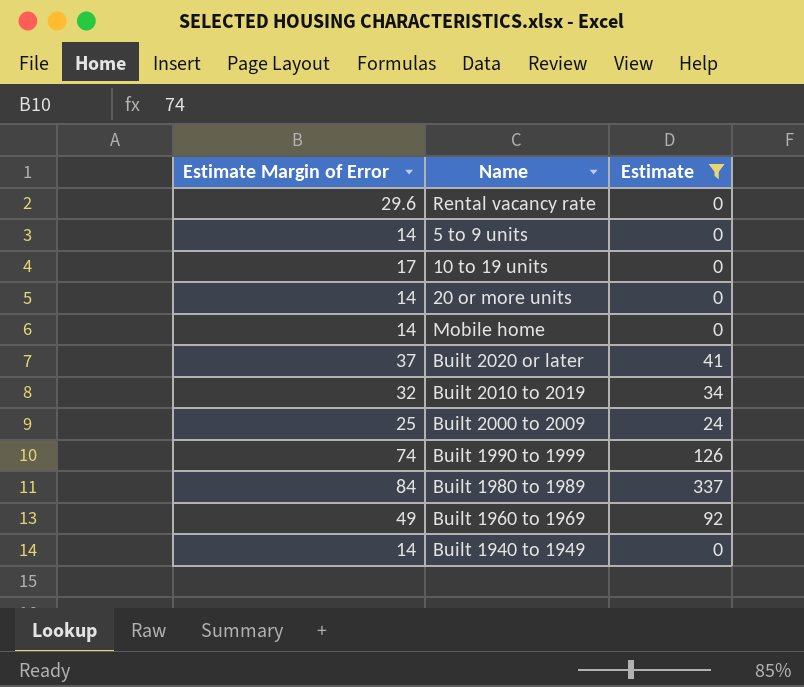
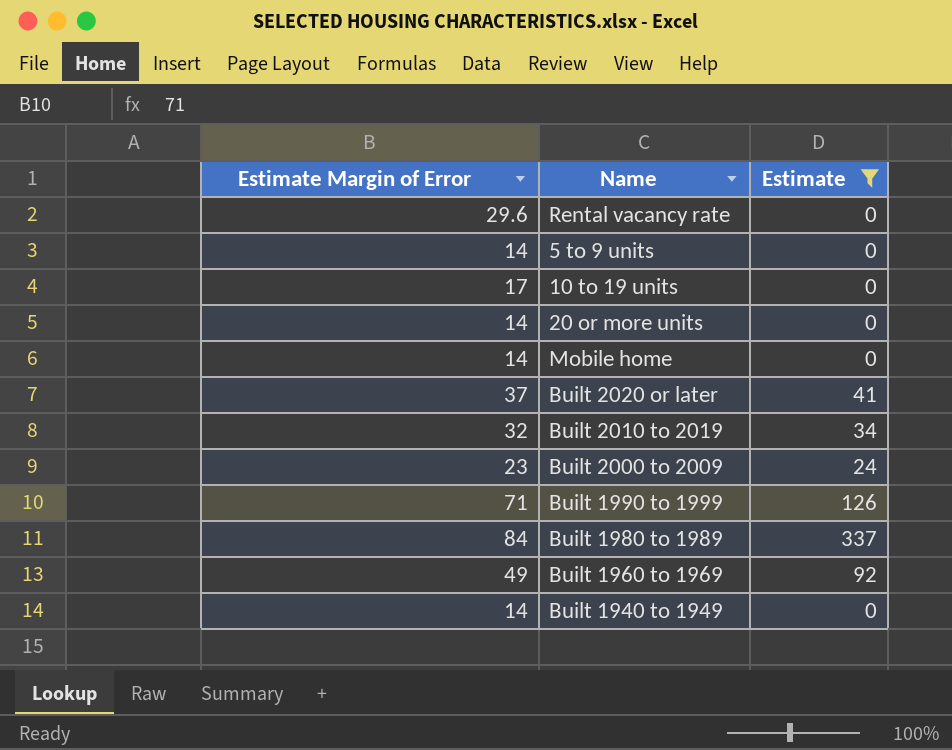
Built 2000 to 2009 | Estimate Margin of Error: 25 -> 23
Built 1990 to 1999 | Estimate Margin of Error: 74 -> 71

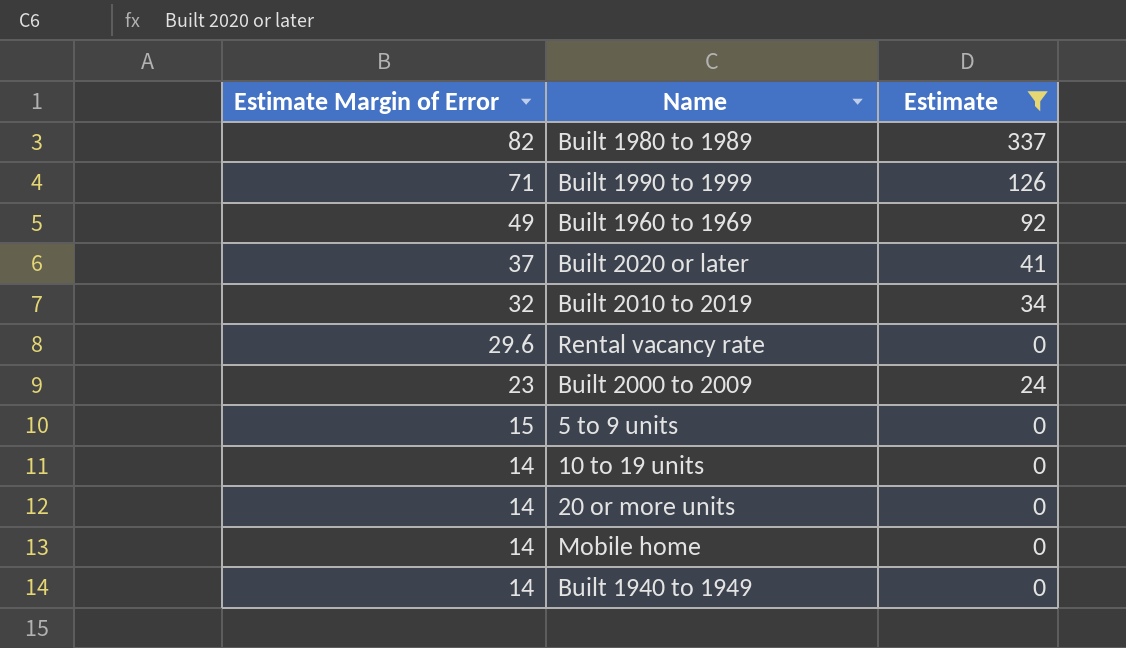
row order: none -> Estimate Margin of Error descending
Built 1980 to 1989 | Estimate Margin of Error: 84 -> 82
5 to 9 units | Estimate Margin of Error: 14 -> 15
10 to 19 units | Estimate Margin of Error: 17 -> 14

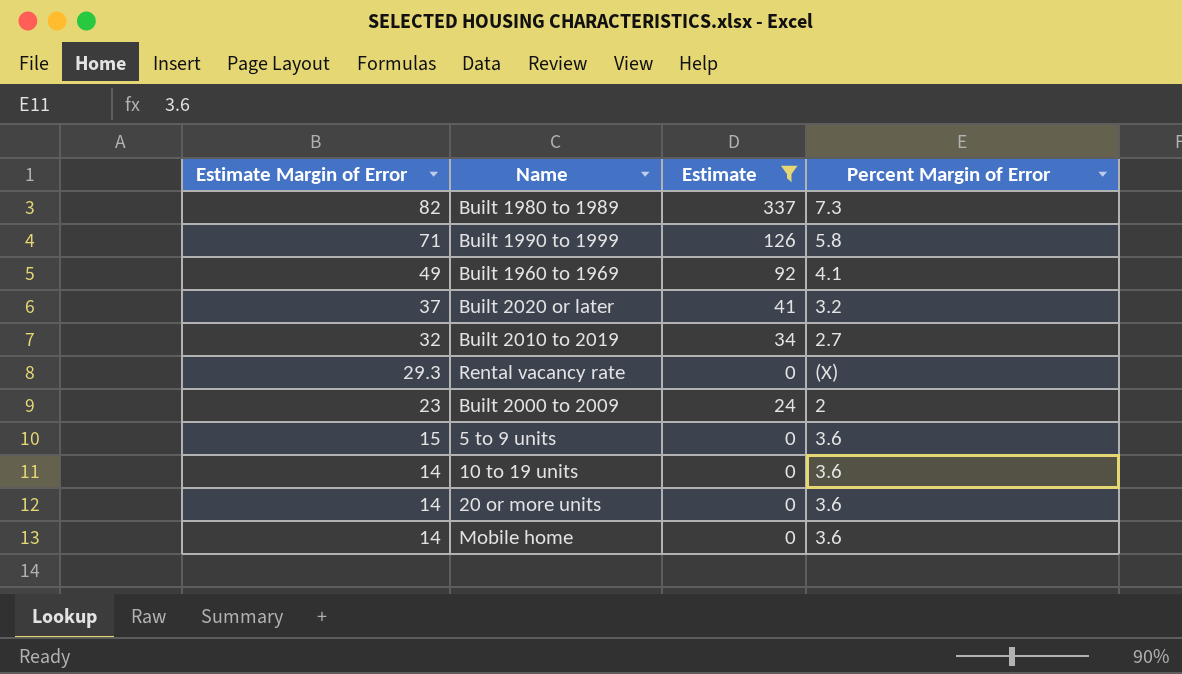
column Percent Margin of Error | position: none -> 4
row Built 1940 to 1949: 14 | 0 -> none
Rental vacancy rate | Estimate Margin of Error: 29.6 -> 29.3

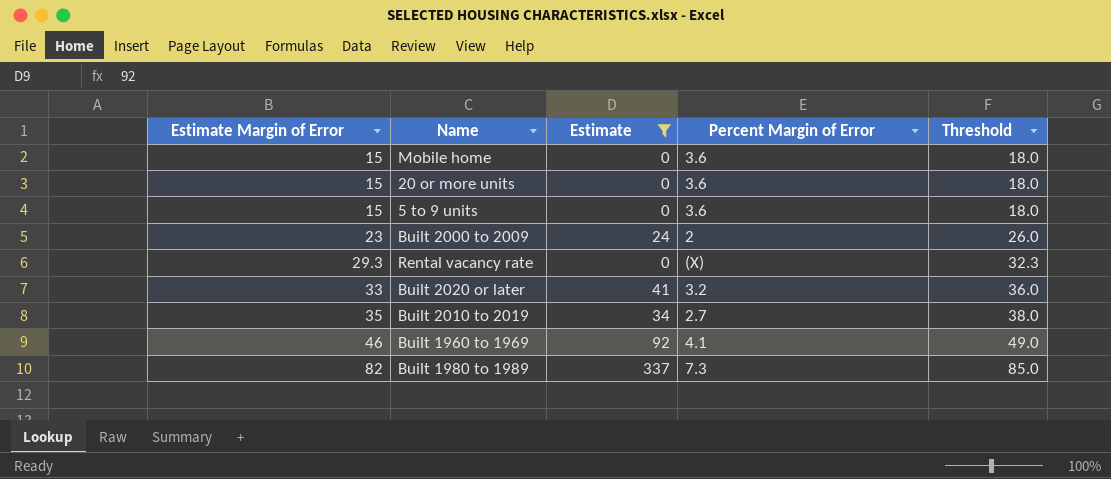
row order: Estimate Margin of Error descending -> Estimate Margin of Error ascending
column Threshold | formula: none -> [Estimate Margin of Error] + 3
row Built 1990 to 1999: 71 | 126 | 5.8 -> none
row 10 to 19 units: 14 | 0 | 3.6 -> none
Mobile home | Estimate Margin of Error: 14 -> 15
20 or more units | Estimate Margin of Error: 14 -> 15
Built 2020 or later | Estimate Margin of Error: 37 -> 33
Built 2010 to 2019 | Estimate Margin of Error: 32 -> 35
Built 1960 to 1969 | Estimate Margin of Error: 49 -> 46

